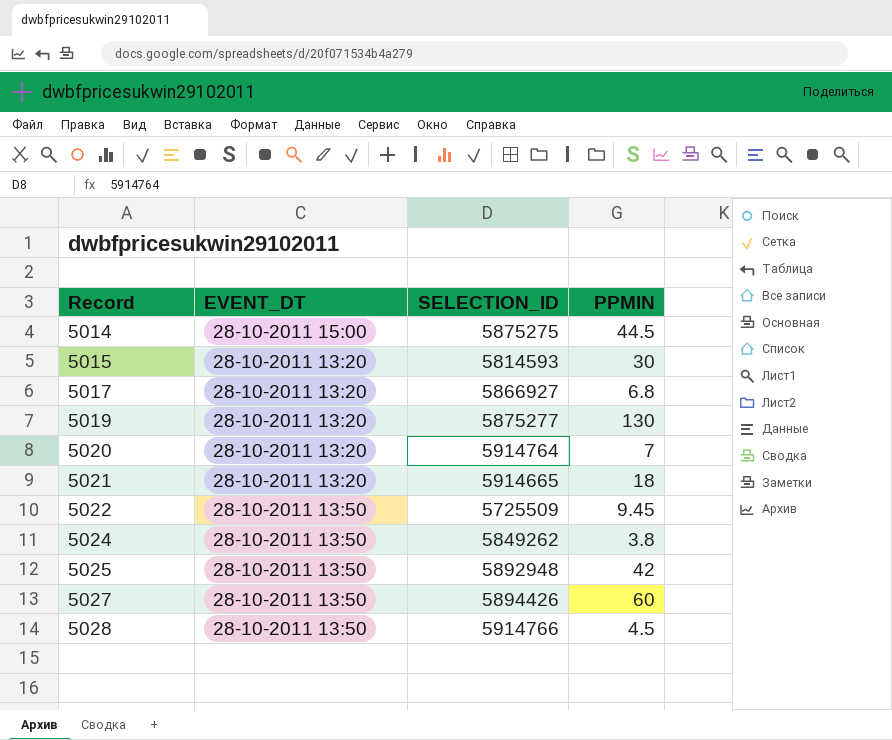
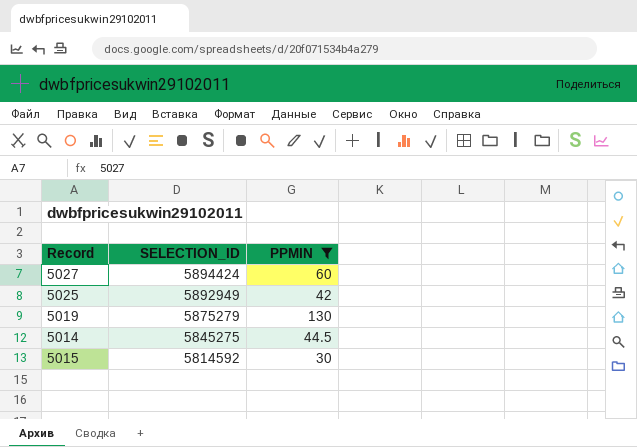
filter: none -> PPMIN >= 30
row order: Record ascending -> SELECTION_ID descending
column EVENT_DT | position: 2 -> none
5027 | SELECTION_ID: 5894426 -> 5894424
5025 | SELECTION_ID: 5892948 -> 5892949
5019 | SELECTION_ID: 5875277 -> 5875279
5014 | SELECTION_ID: 5875275 -> 5845275
5015 | SELECTION_ID: 5814593 -> 5814592

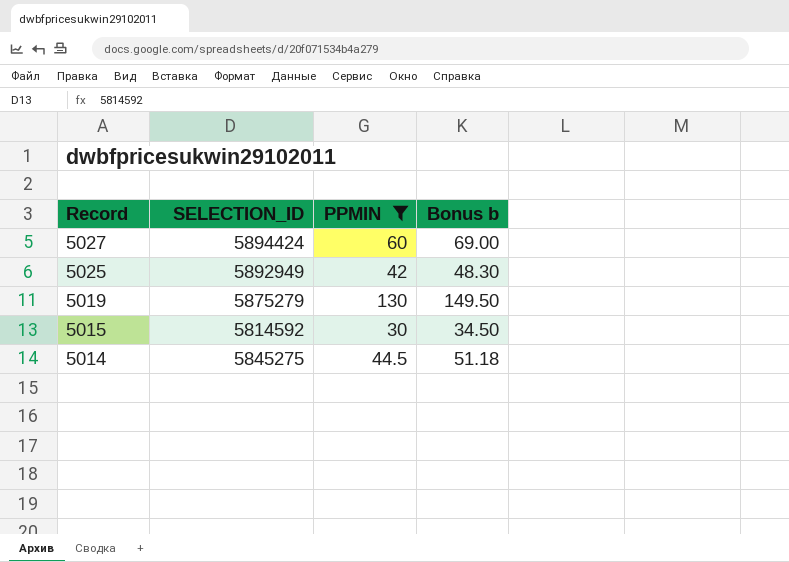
row order: SELECTION_ID descending -> Record descending
column Bonus b | formula: none -> [PPMIN] * 1.15

